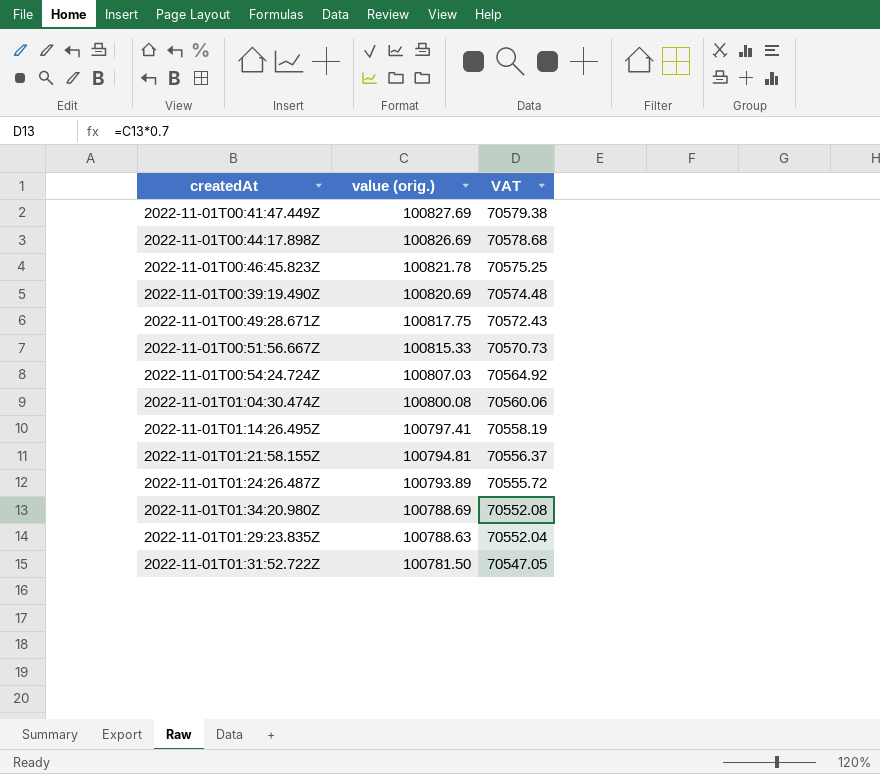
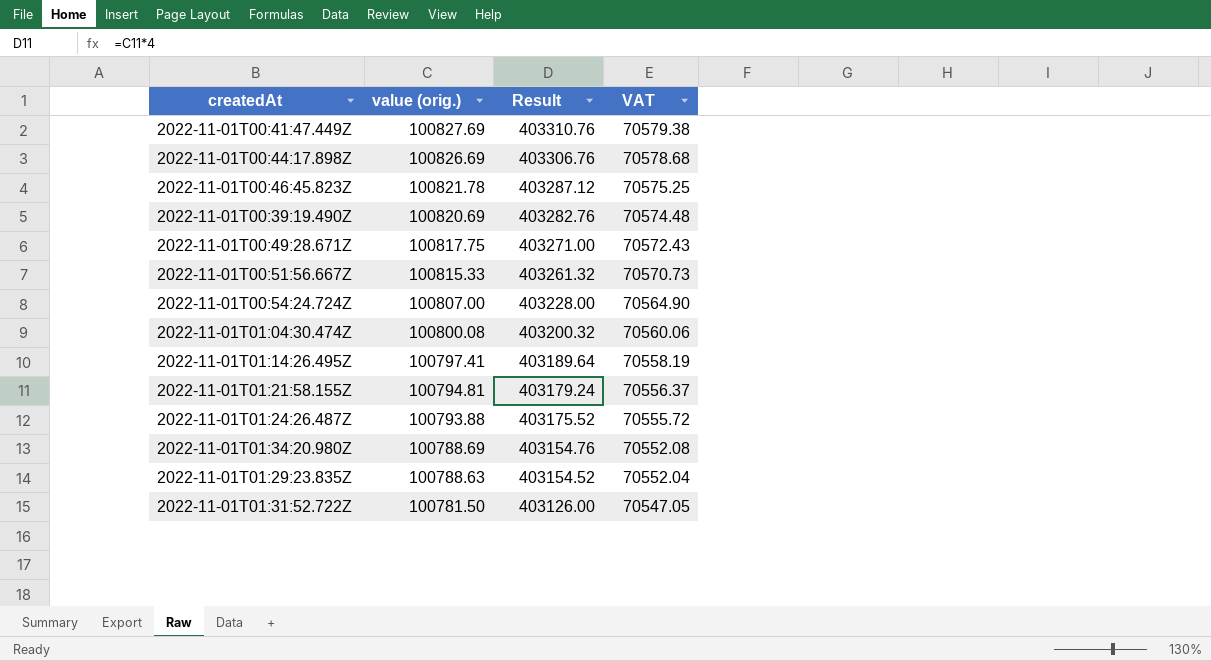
column Result | formula: none -> [value (orig.)] * 4
2022-11-01T00:54:24.724Z | value (orig.): 100807.03 -> 100807.00
2022-11-01T00:54:24.724Z | VAT: 70564.92 -> 70564.90
2022-11-01T01:24:26.487Z | value (orig.): 100793.89 -> 100793.88

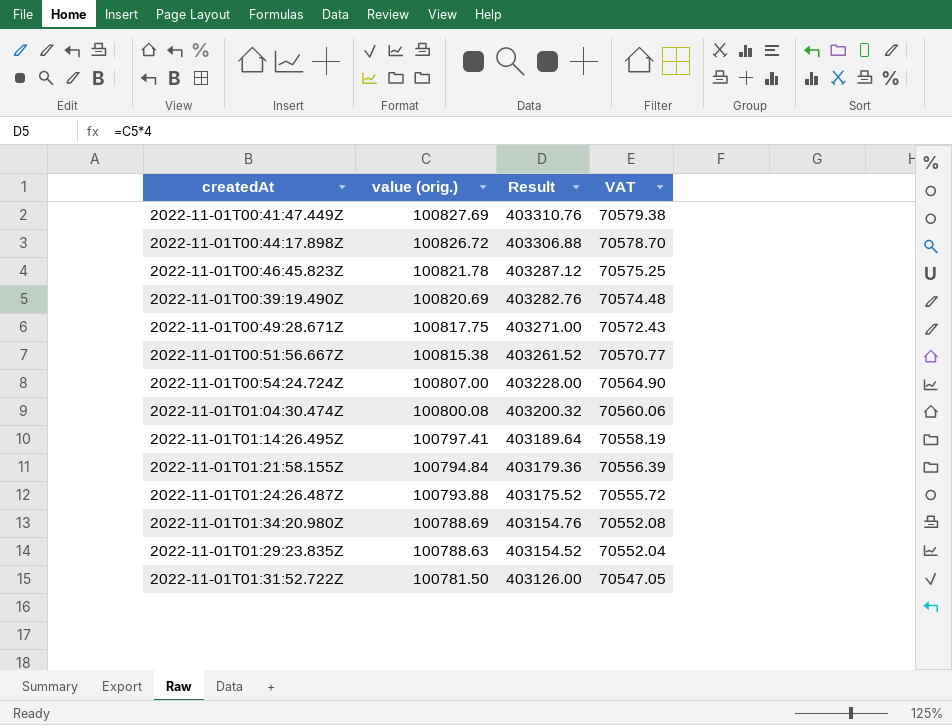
2022-11-01T00:44:17.898Z | value (orig.): 100826.69 -> 100826.72
2022-11-01T00:44:17.898Z | Result: 403306.76 -> 403306.88
2022-11-01T00:44:17.898Z | VAT: 70578.68 -> 70578.70
2022-11-01T00:51:56.667Z | value (orig.): 100815.33 -> 100815.38
2022-11-01T00:51:56.667Z | Result: 403261.32 -> 403261.52
2022-11-01T00:51:56.667Z | VAT: 70570.73 -> 70570.77
2022-11-01T01:21:58.155Z | value (orig.): 100794.81 -> 100794.84
2022-11-01T01:21:58.155Z | Result: 403179.24 -> 403179.36
2022-11-01T01:21:58.155Z | VAT: 70556.37 -> 70556.39

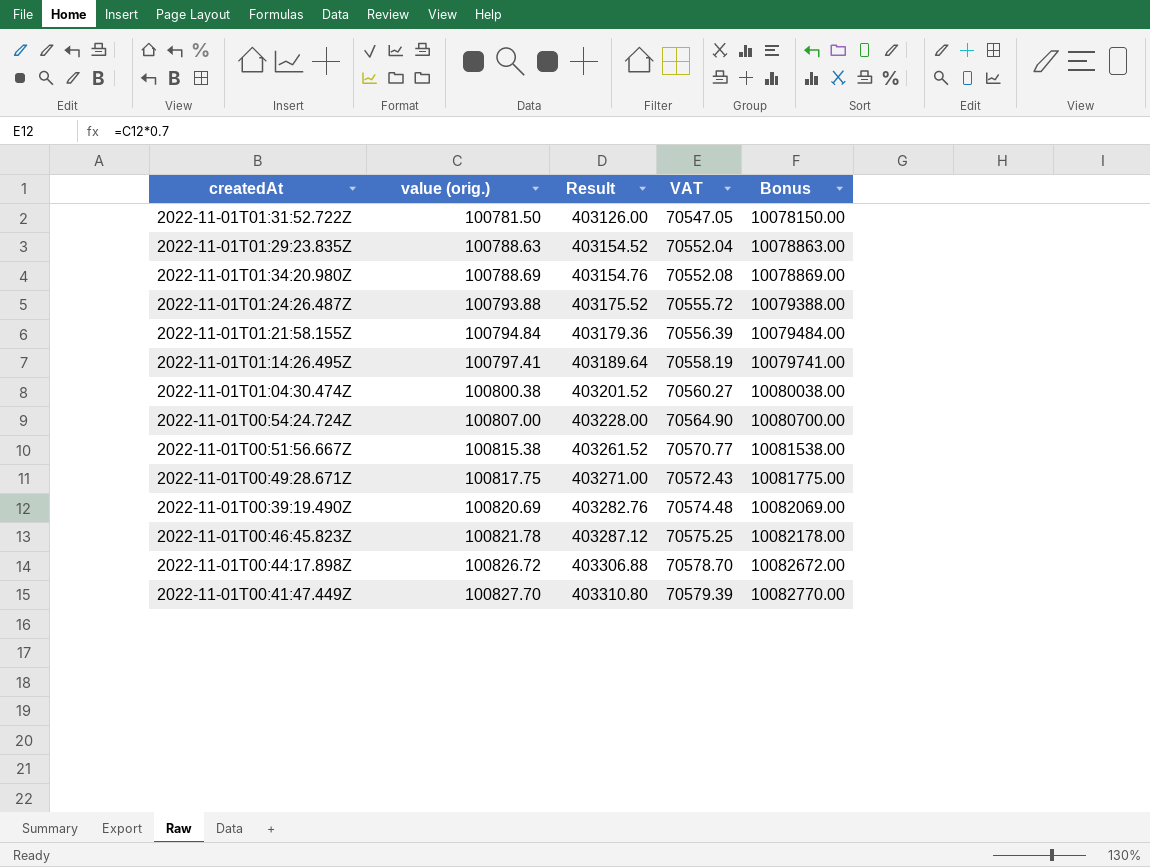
row order: value (orig.) descending -> value (orig.) ascending
column Bonus | formula: none -> [value (orig.)] * 100
2022-11-01T01:04:30.474Z | value (orig.): 100800.08 -> 100800.38
2022-11-01T01:04:30.474Z | Result: 403200.32 -> 403201.52
2022-11-01T01:04:30.474Z | VAT: 70560.06 -> 70560.27
2022-11-01T00:41:47.449Z | value (orig.): 100827.69 -> 100827.70
2022-11-01T00:41:47.449Z | Result: 403310.76 -> 403310.80
2022-11-01T00:41:47.449Z | VAT: 70579.38 -> 70579.39

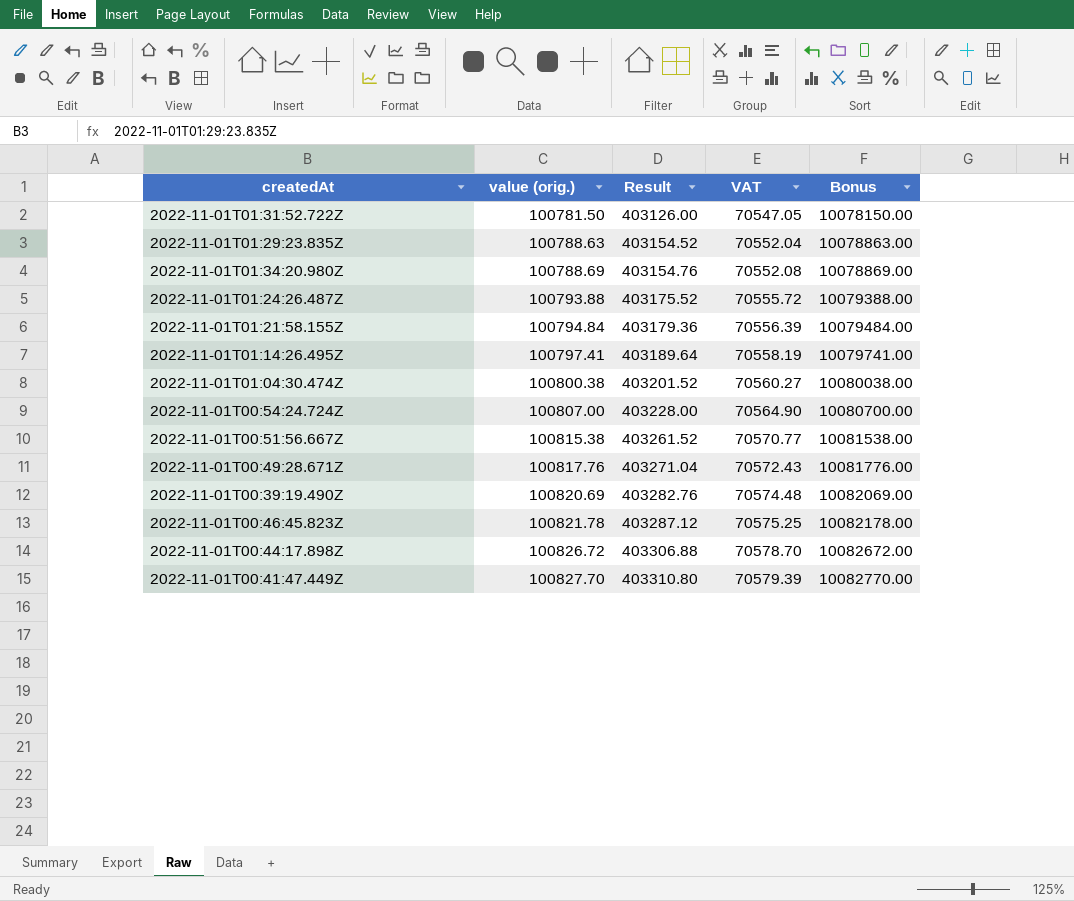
2022-11-01T00:49:28.671Z | value (orig.): 100817.75 -> 100817.76
2022-11-01T00:49:28.671Z | Result: 403271.00 -> 403271.04
2022-11-01T00:49:28.671Z | Bonus: 10081775.00 -> 10081776.00

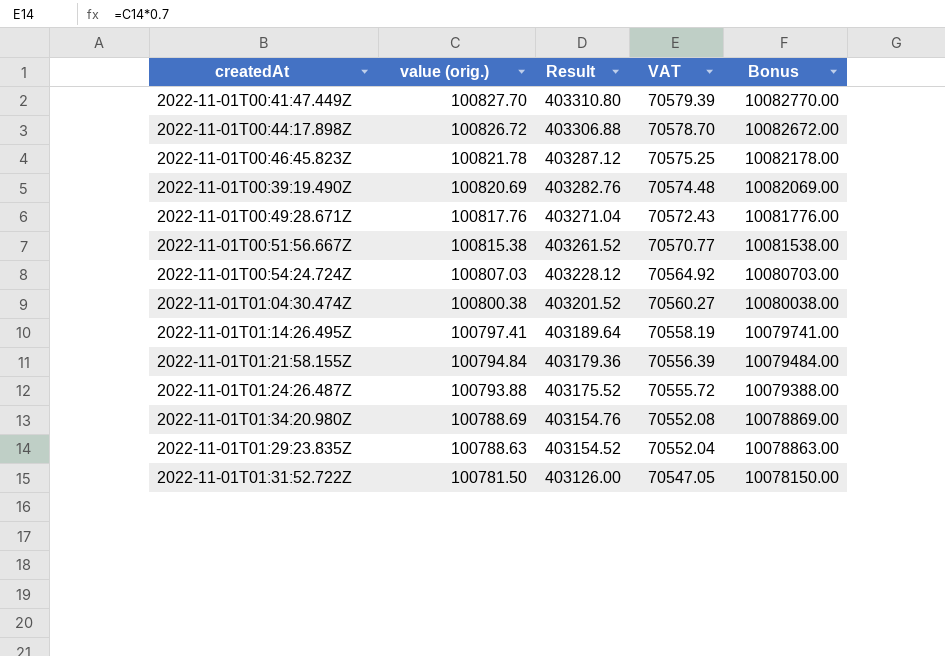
row order: value (orig.) ascending -> value (orig.) descending
2022-11-01T00:54:24.724Z | value (orig.): 100807.00 -> 100807.03
2022-11-01T00:54:24.724Z | Result: 403228.00 -> 403228.12
2022-11-01T00:54:24.724Z | VAT: 70564.90 -> 70564.92
2022-11-01T00:54:24.724Z | Bonus: 10080700.00 -> 10080703.00

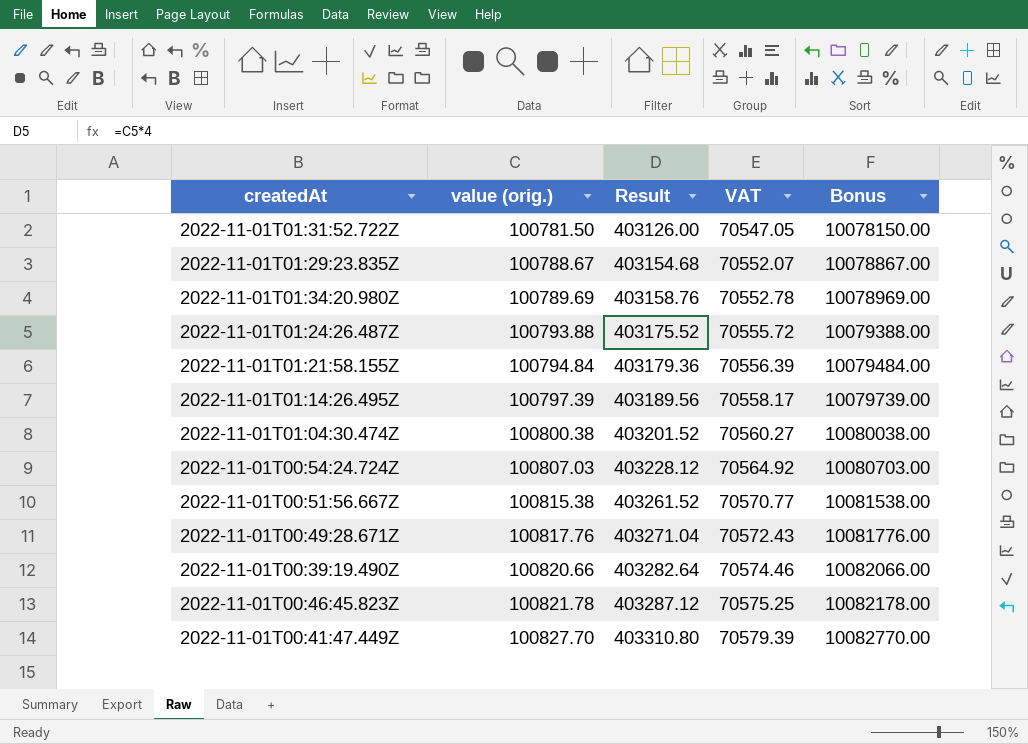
row order: value (orig.) descending -> value (orig.) ascending
row 2022-11-01T00:44:17.898Z: 100826.72 | 403306.88 | 70578.70 | 10082672.00 -> none
2022-11-01T01:29:23.835Z | value (orig.): 100788.63 -> 100788.67
2022-11-01T01:29:23.835Z | Result: 403154.52 -> 403154.68
2022-11-01T01:29:23.835Z | VAT: 70552.04 -> 70552.07
2022-11-01T01:29:23.835Z | Bonus: 10078863.00 -> 10078867.00
2022-11-01T01:34:20.980Z | value (orig.): 100788.69 -> 100789.69
2022-11-01T01:34:20.980Z | Result: 403154.76 -> 403158.76
2022-11-01T01:34:20.980Z | VAT: 70552.08 -> 70552.78
2022-11-01T01:34:20.980Z | Bonus: 10078869.00 -> 10078969.00
2022-11-01T01:14:26.495Z | value (orig.): 100797.41 -> 100797.39
2022-11-01T01:14:26.495Z | Result: 403189.64 -> 403189.56
2022-11-01T01:14:26.495Z | VAT: 70558.19 -> 70558.17
2022-11-01T01:14:26.495Z | Bonus: 10079741.00 -> 10079739.00
2022-11-01T00:39:19.490Z | value (orig.): 100820.69 -> 100820.66
2022-11-01T00:39:19.490Z | Result: 403282.76 -> 403282.64
2022-11-01T00:39:19.490Z | VAT: 70574.48 -> 70574.46
2022-11-01T00:39:19.490Z | Bonus: 10082069.00 -> 10082066.00

